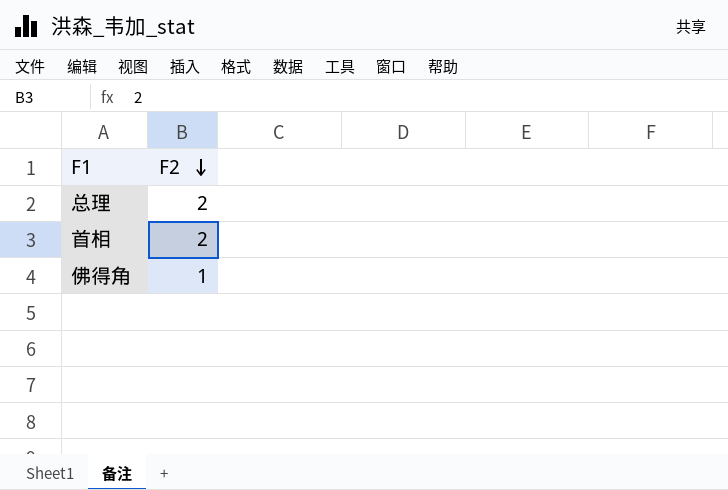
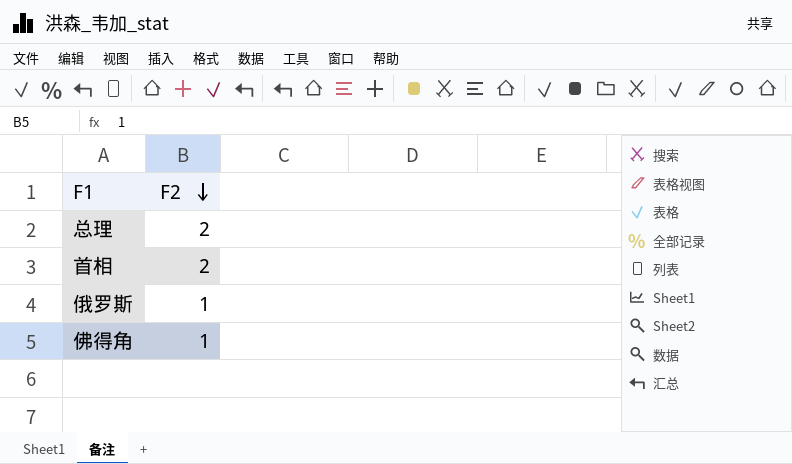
row 俄罗斯: none -> 1

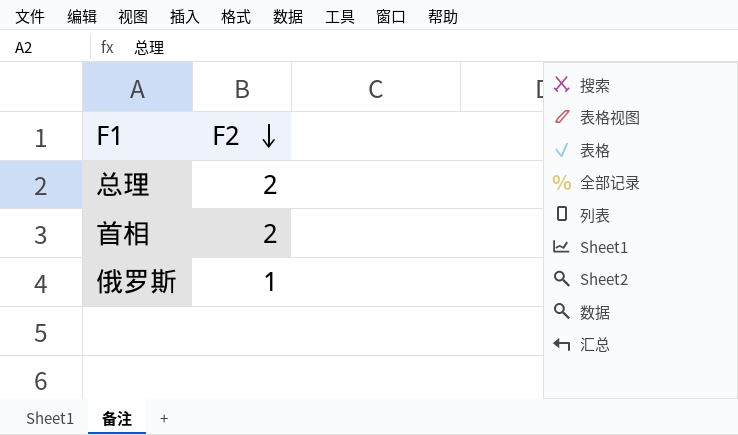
row 佛得角: 1 -> none

